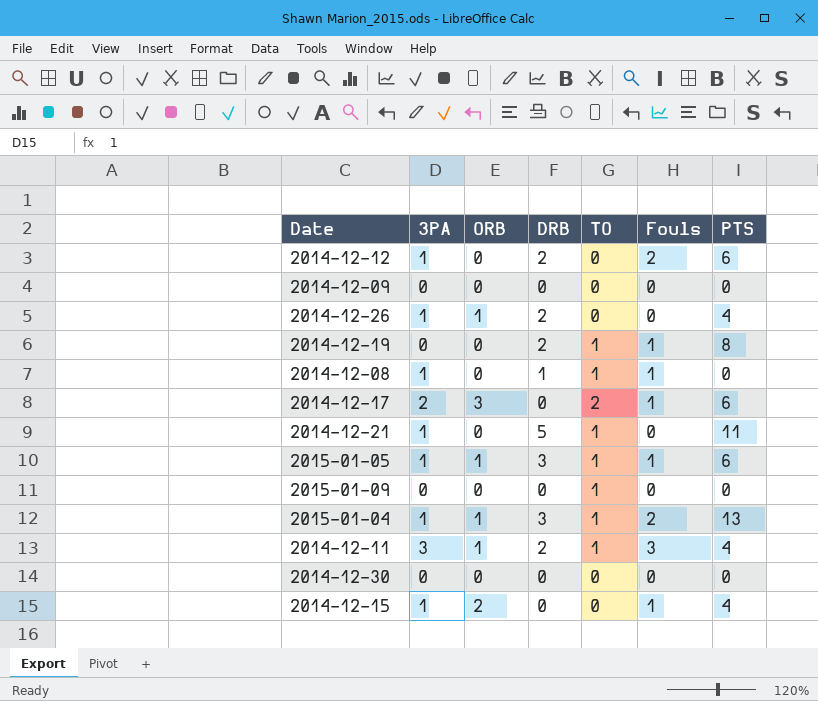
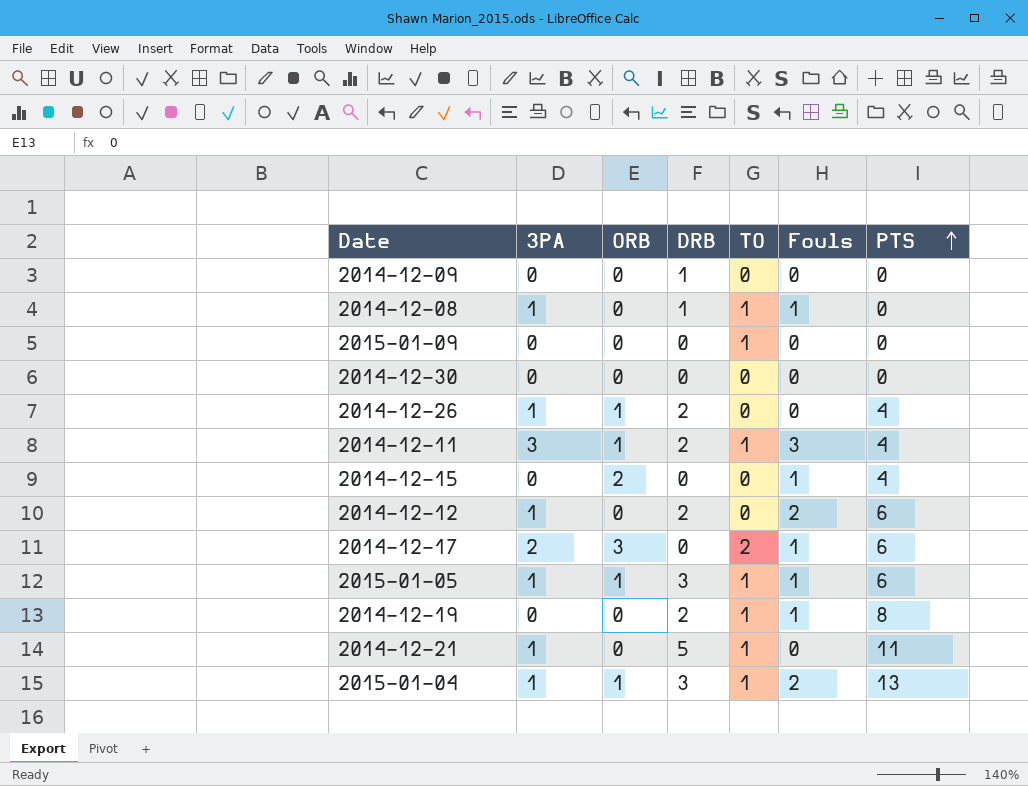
row order: none -> PTS ascending
2014-12-09 | DRB: 0 -> 1
2014-12-15 | 3PA: 1 -> 0

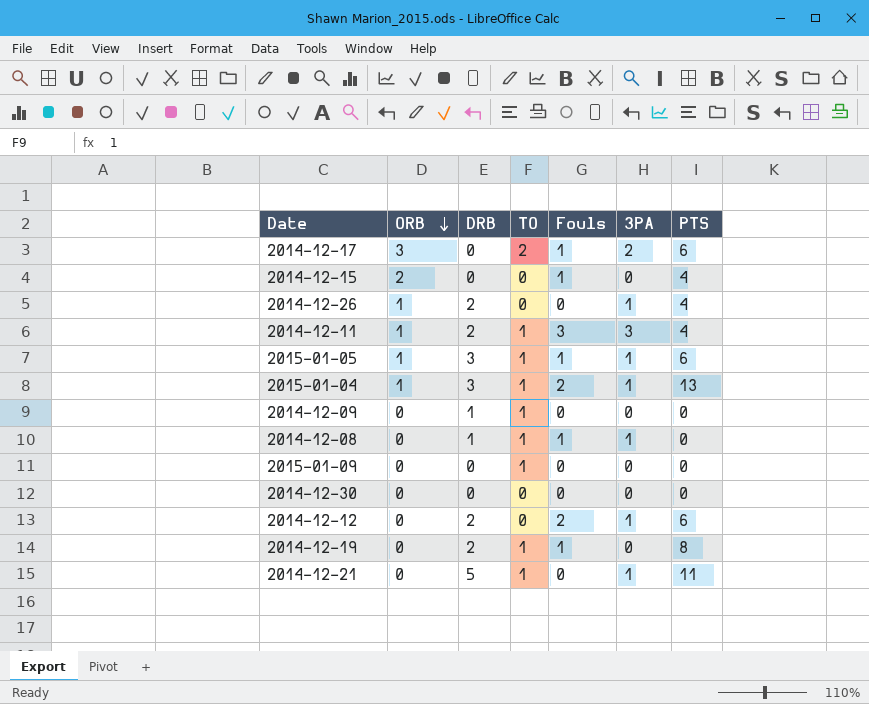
row order: PTS ascending -> ORB descending
column 3PA | position: 2 -> 6
2014-12-09 | TO: 0 -> 1

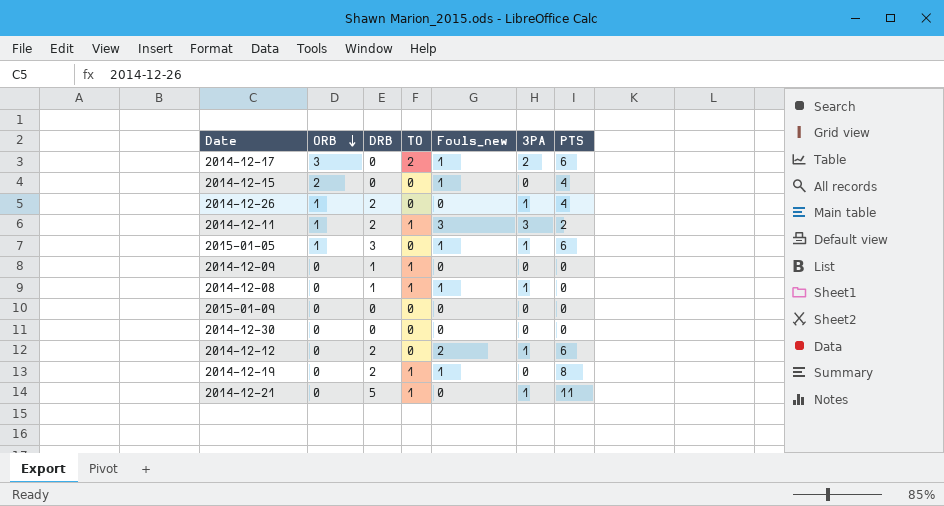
column name: Fouls -> Fouls_new
row 2015-01-04: 1 | 3 | 1 | 2 | 1 | 13 -> none
2014-12-11 | PTS: 4 -> 2
2015-01-05 | TO: 1 -> 0
2015-01-09 | TO: 1 -> 0

